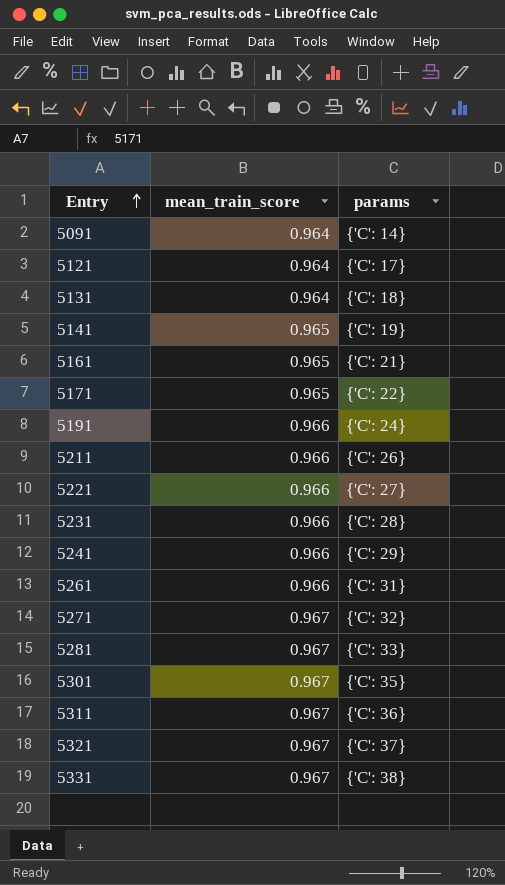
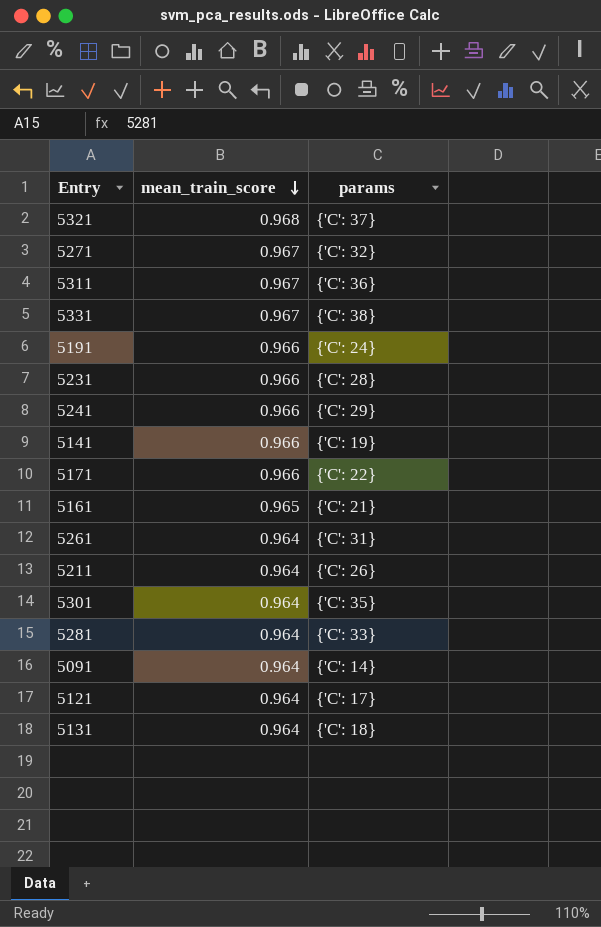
row order: Entry ascending -> mean_train_score descending
row 5221: 0.966 | {'C': 27} -> none
5321 | mean_train_score: 0.967 -> 0.968
5141 | mean_train_score: 0.965 -> 0.966
5171 | mean_train_score: 0.965 -> 0.966
5261 | mean_train_score: 0.966 -> 0.964
5211 | mean_train_score: 0.966 -> 0.964
5301 | mean_train_score: 0.967 -> 0.964
5281 | mean_train_score: 0.967 -> 0.964

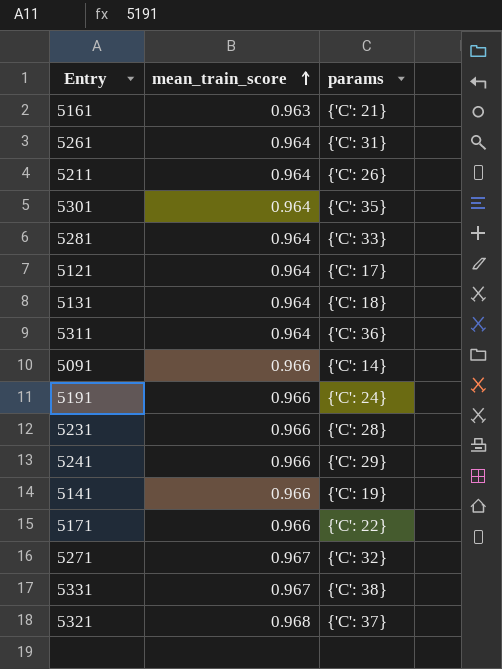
row order: mean_train_score descending -> mean_train_score ascending
5161 | mean_train_score: 0.965 -> 0.963
5311 | mean_train_score: 0.967 -> 0.964
5091 | mean_train_score: 0.964 -> 0.966

